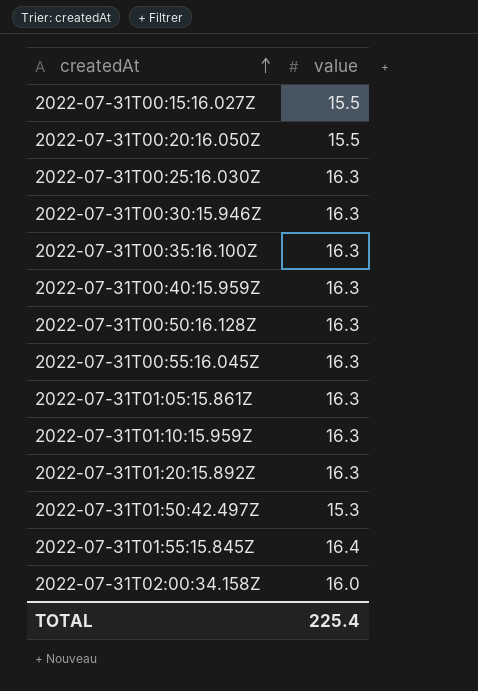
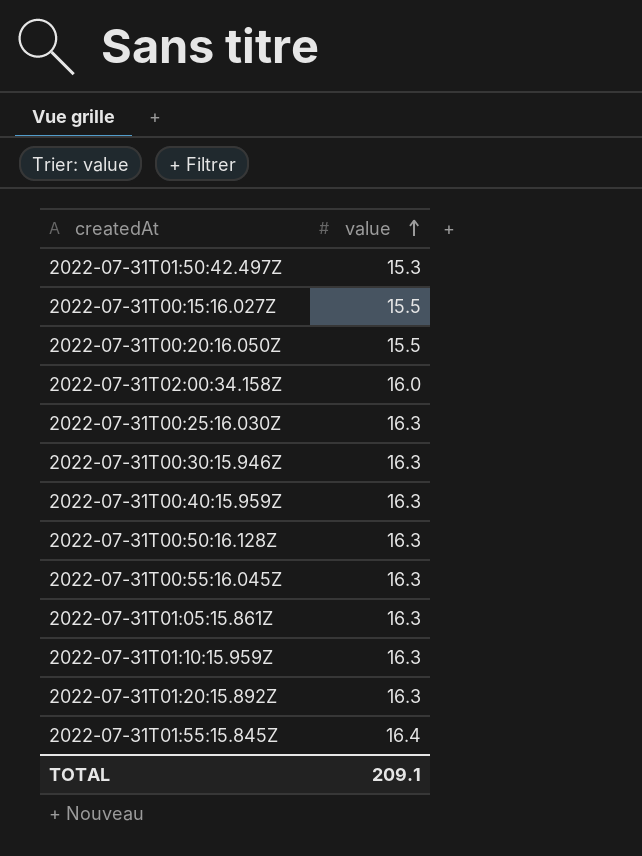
row order: createdAt ascending -> value ascending
row 2022-07-31T00:35:16.100Z: 16.3 -> none
TOTAL | value: 225.4 -> 209.1

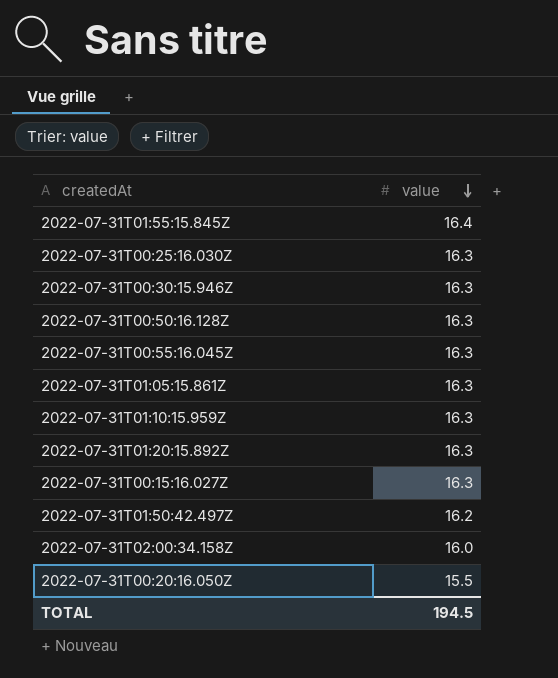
row order: value ascending -> value descending
row 2022-07-31T00:40:15.959Z: 16.3 -> none
2022-07-31T00:15:16.027Z | value: 15.5 -> 16.3
2022-07-31T01:50:42.497Z | value: 15.3 -> 16.2
TOTAL | value: 209.1 -> 194.5

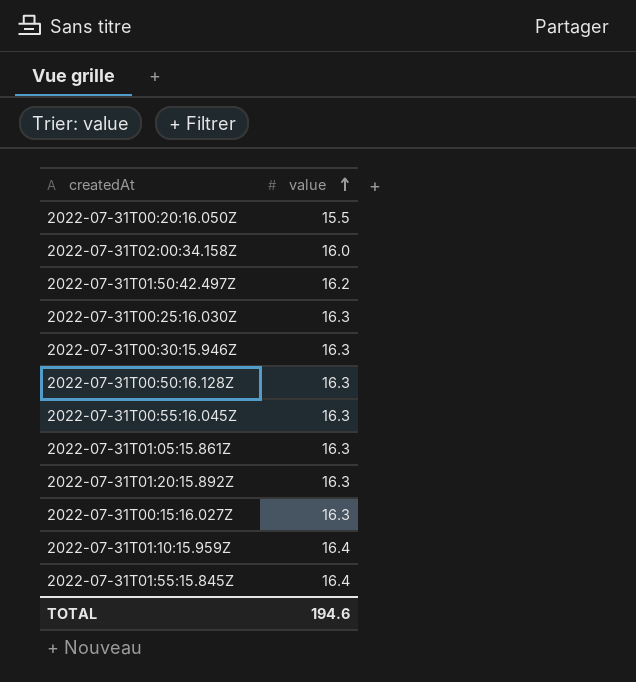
row order: value descending -> value ascending
2022-07-31T01:10:15.959Z | value: 16.3 -> 16.4
TOTAL | value: 194.5 -> 194.6

